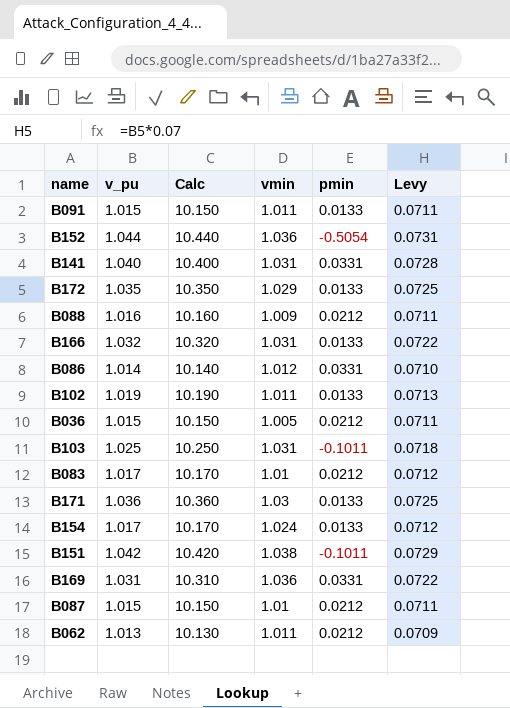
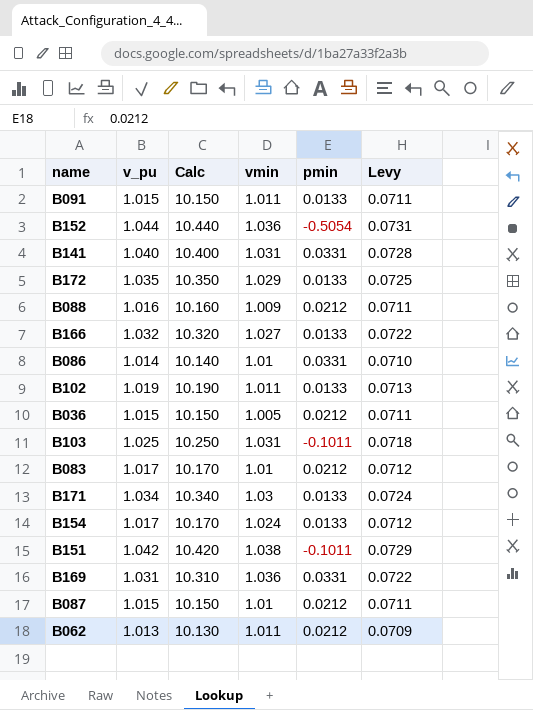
B166 | vmin: 1.031 -> 1.027
B086 | vmin: 1.012 -> 1.01
B171 | v_pu: 1.036 -> 1.034
B171 | Calc: 10.360 -> 10.340
B171 | Levy: 0.0725 -> 0.0724

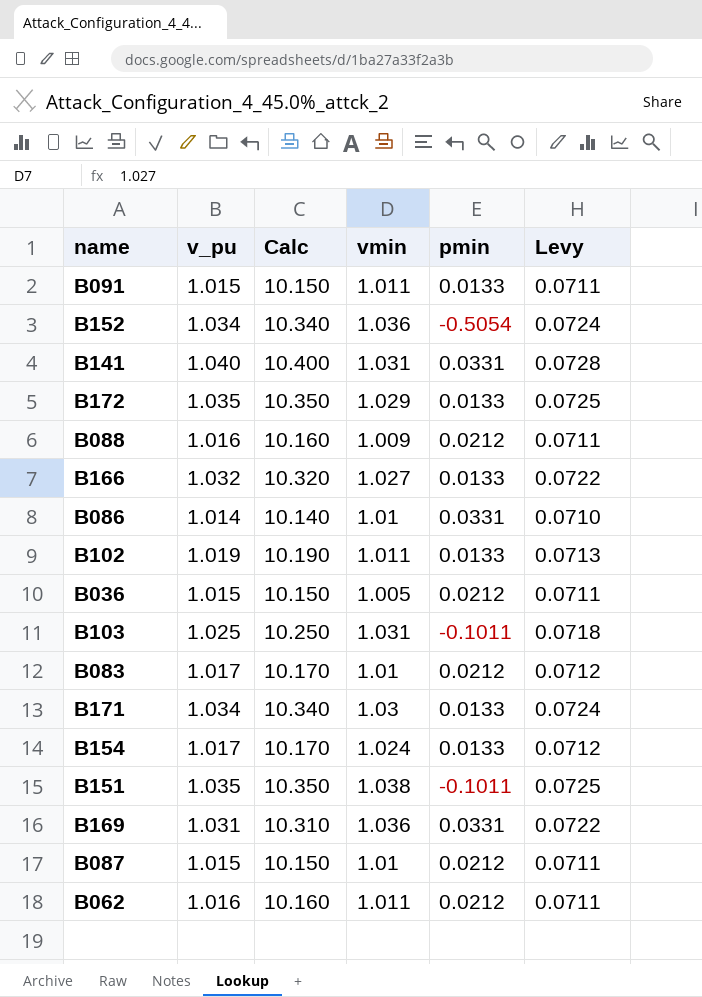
B152 | v_pu: 1.044 -> 1.034
B152 | Calc: 10.440 -> 10.340
B152 | Levy: 0.0731 -> 0.0724
B151 | v_pu: 1.042 -> 1.035
B151 | Calc: 10.420 -> 10.350
B151 | Levy: 0.0729 -> 0.0725
B062 | v_pu: 1.013 -> 1.016
B062 | Calc: 10.130 -> 10.160
B062 | Levy: 0.0709 -> 0.0711

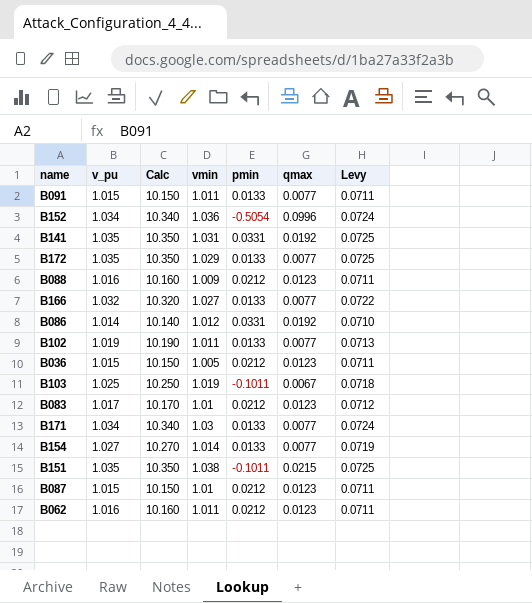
column qmax | position: none -> 6
row B169: 1.031 | 10.310 | 1.036 | 0.0331 | 0.0722 -> none
B141 | v_pu: 1.040 -> 1.035
B141 | Calc: 10.400 -> 10.350
B141 | Levy: 0.0728 -> 0.0725
B086 | vmin: 1.01 -> 1.012
B103 | vmin: 1.031 -> 1.019
B154 | v_pu: 1.017 -> 1.027
B154 | Calc: 10.170 -> 10.270
B154 | vmin: 1.024 -> 1.014
B154 | Levy: 0.0712 -> 0.0719

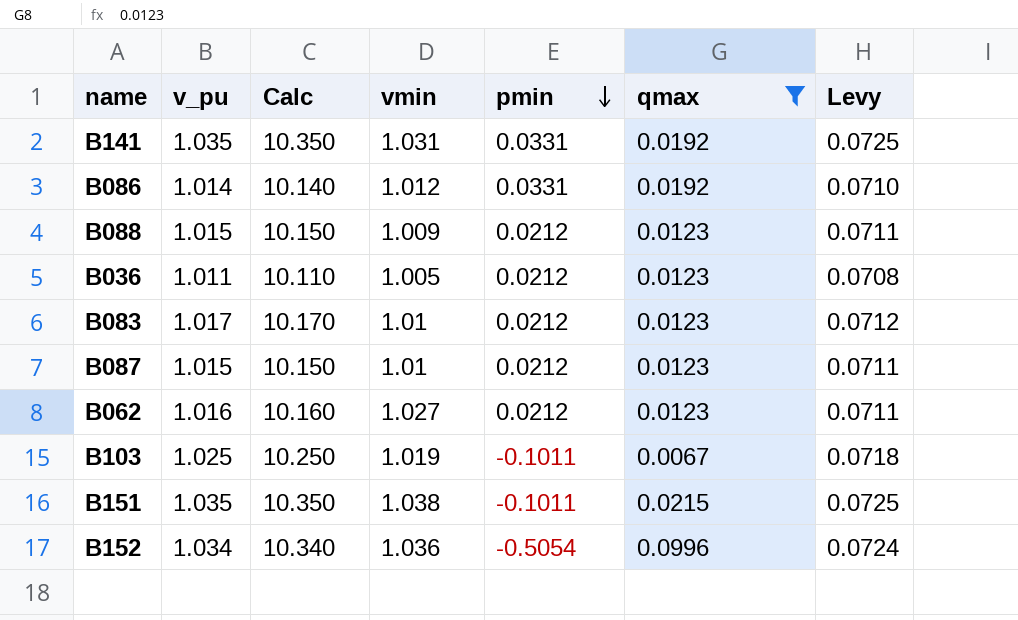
filter: none -> qmax != 0.0077
row order: none -> pmin descending
B088 | v_pu: 1.016 -> 1.015
B088 | Calc: 10.160 -> 10.150
B036 | v_pu: 1.015 -> 1.011
B036 | Calc: 10.150 -> 10.110
B036 | Levy: 0.0711 -> 0.0708
B062 | vmin: 1.011 -> 1.027

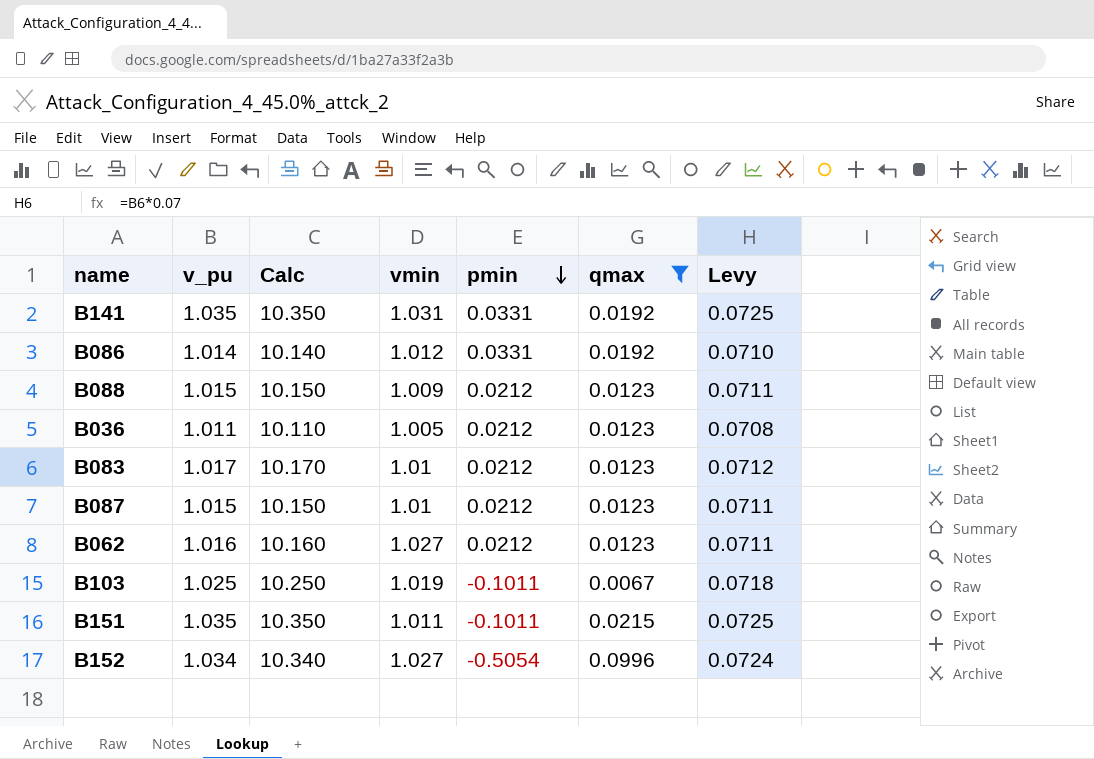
B151 | vmin: 1.038 -> 1.011
B152 | vmin: 1.036 -> 1.027

